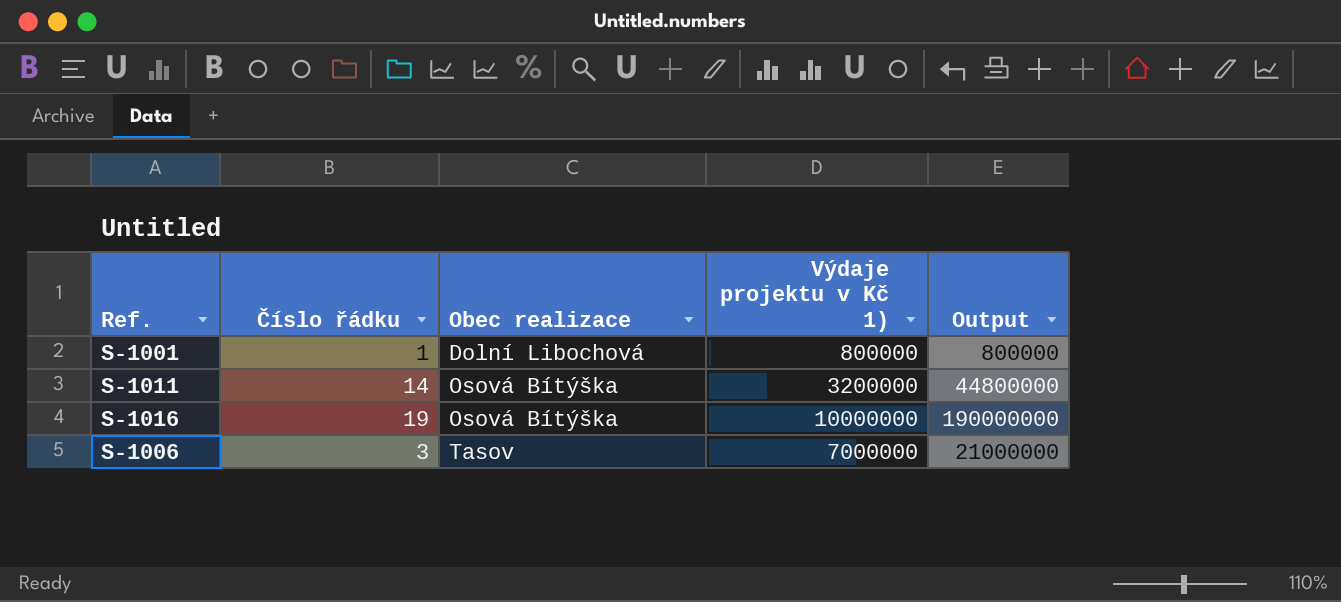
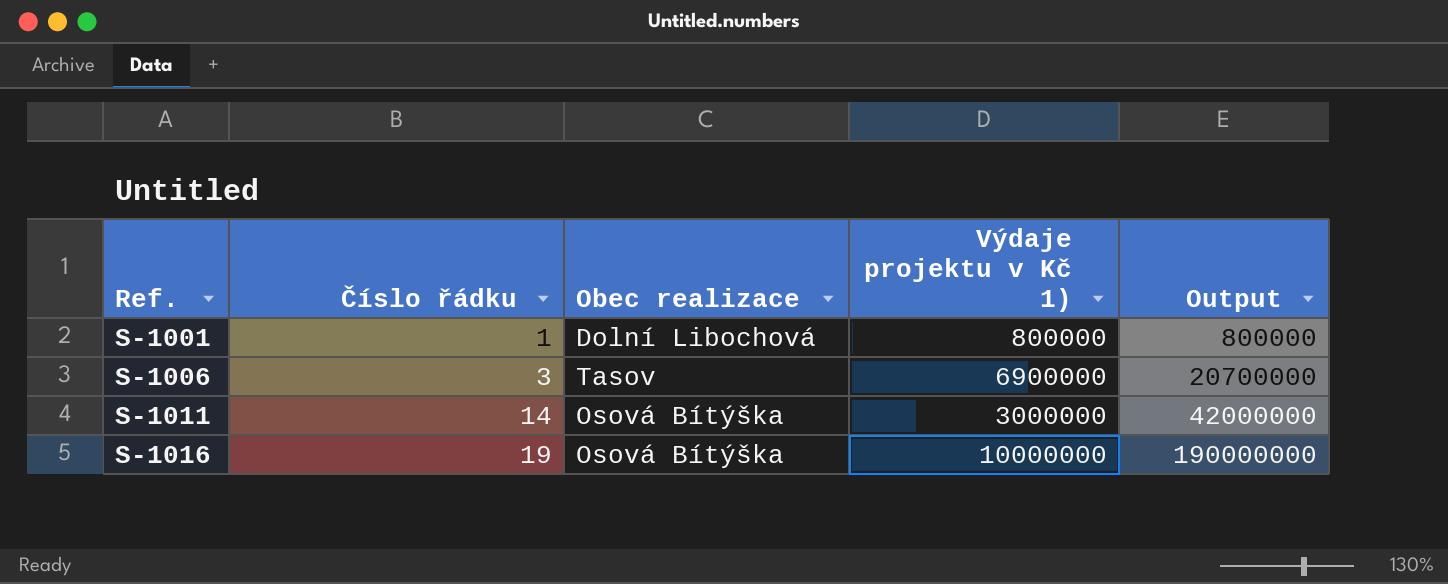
row order: Obec realizace ascending -> Ref. ascending
S-1006 | Výdaje projektu v Kč 1): 7000000 -> 6900000
S-1006 | Output: 21000000 -> 20700000
S-1011 | Výdaje projektu v Kč 1): 3200000 -> 3000000
S-1011 | Output: 44800000 -> 42000000

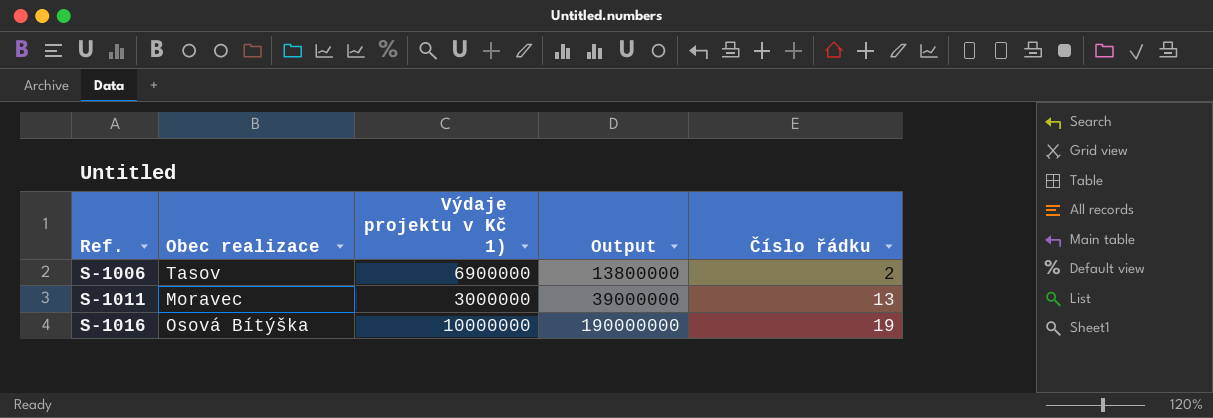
column Číslo řádku | position: 2 -> 5
row S-1001: 1 | Dolní Libochová | 800000 | 800000 -> none
S-1006 | Output: 20700000 -> 13800000
S-1006 | Číslo řádku: 3 -> 2
S-1011 | Obec realizace: Osová Bítýška -> Moravec
S-1011 | Output: 42000000 -> 39000000
S-1011 | Číslo řádku: 14 -> 13

